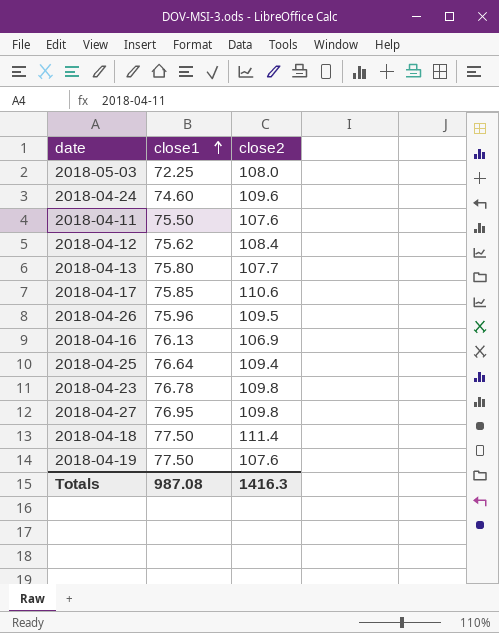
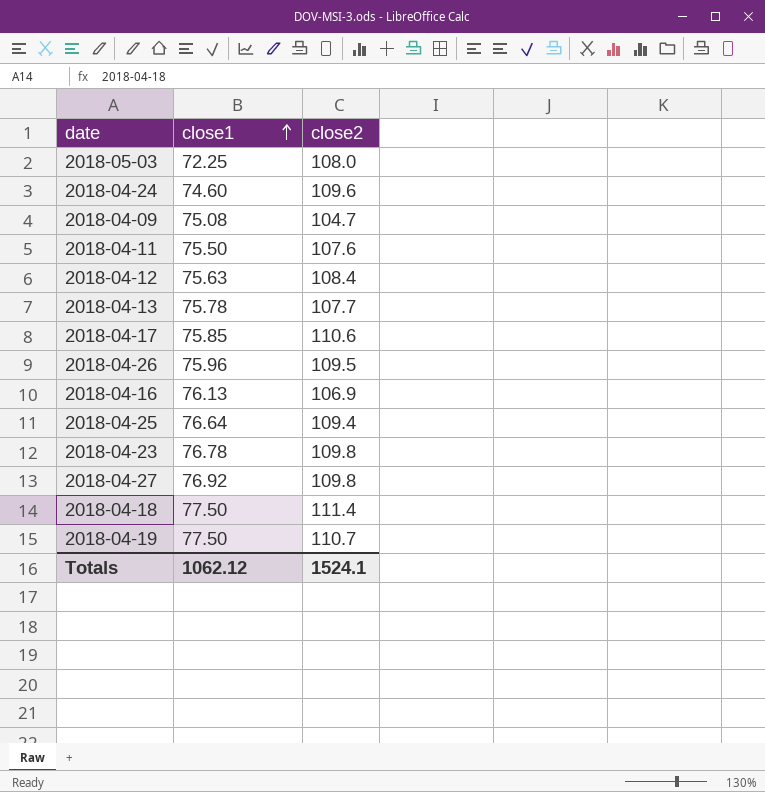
row 2018-04-09: none -> 75.08 | 104.7
2018-04-12 | close1: 75.62 -> 75.63
2018-04-13 | close1: 75.80 -> 75.78
2018-04-27 | close1: 76.95 -> 76.92
2018-04-19 | close2: 107.6 -> 110.7
Totals | close1: 987.08 -> 1062.12
Totals | close2: 1416.3 -> 1524.1

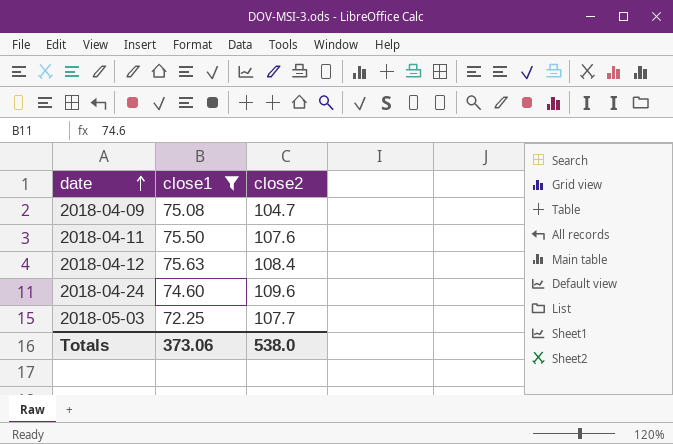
filter: none -> close1 <= 75.63
row order: close1 ascending -> date ascending
2018-05-03 | close2: 108.0 -> 107.7
Totals | close1: 1062.12 -> 373.06
Totals | close2: 1524.1 -> 538.0

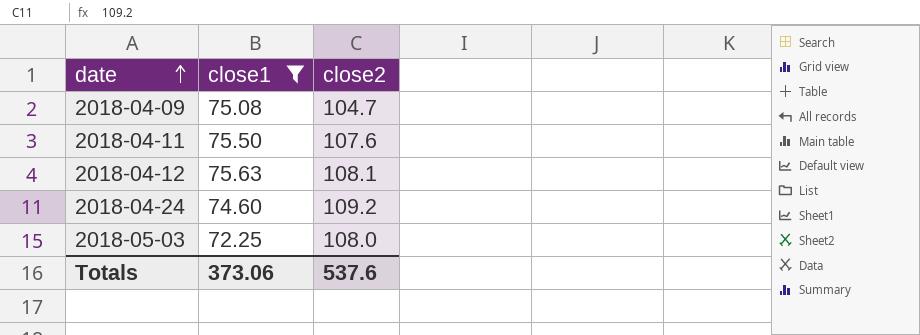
2018-04-12 | close2: 108.4 -> 108.1
2018-04-24 | close2: 109.6 -> 109.2
2018-05-03 | close2: 107.7 -> 108.0
Totals | close2: 538.0 -> 537.6

